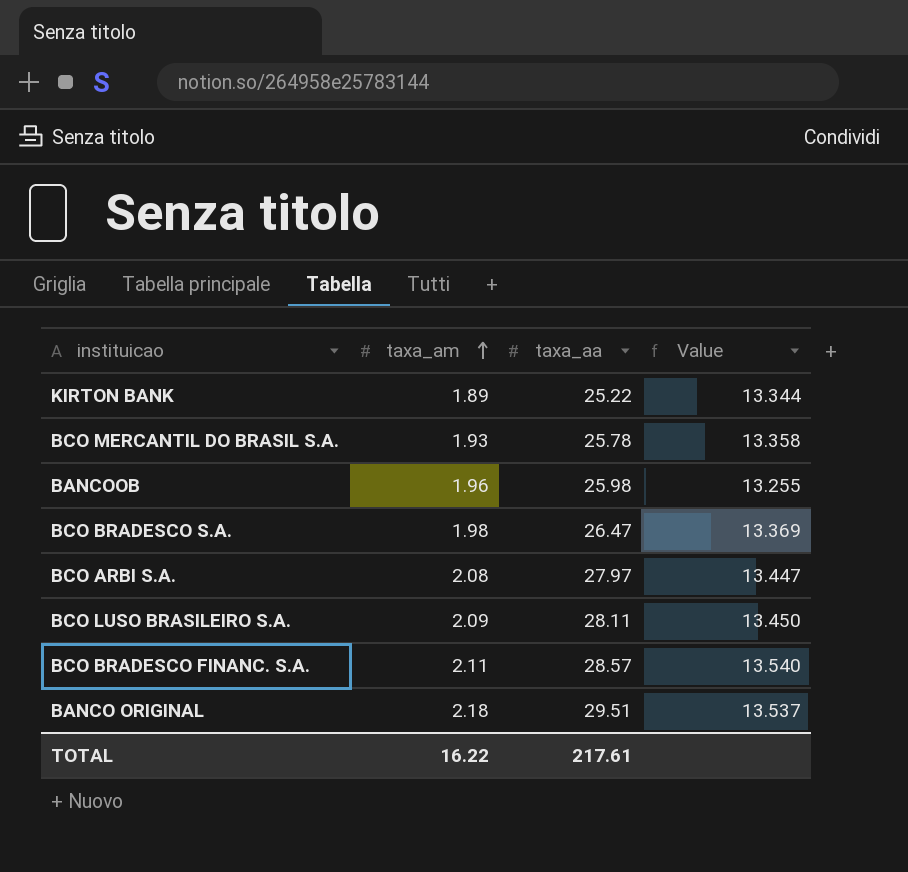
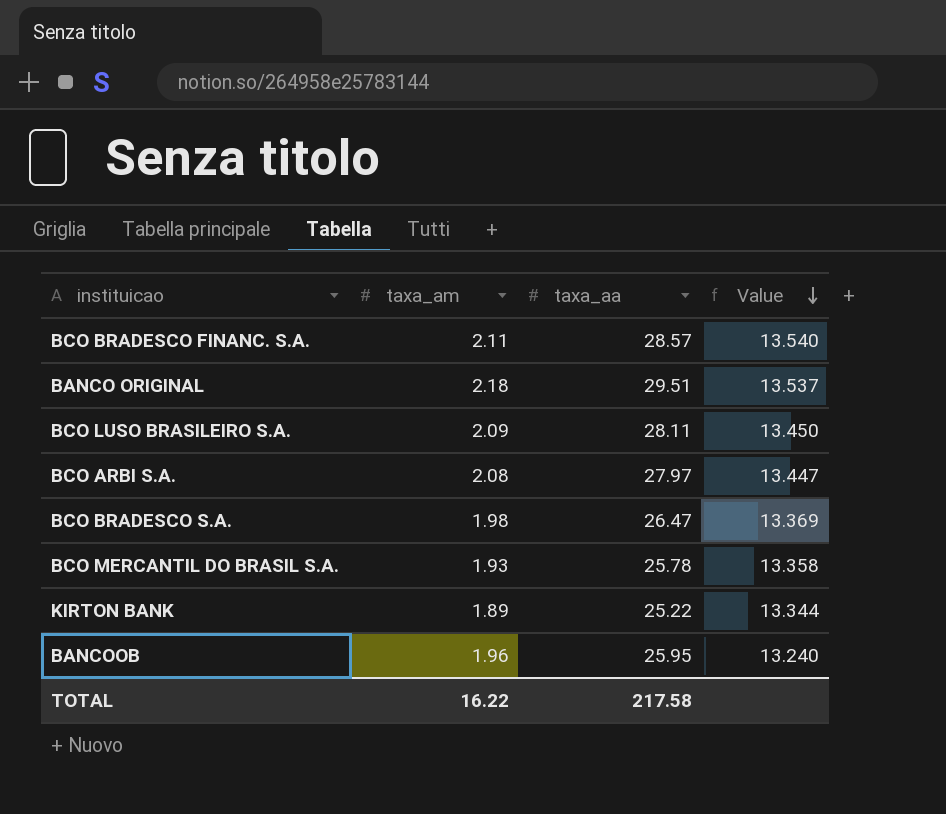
row order: taxa_am ascending -> Value descending
BANCOOB | taxa_aa: 25.98 -> 25.95
BANCOOB | Value: 13.255 -> 13.240
TOTAL | taxa_aa: 217.61 -> 217.58

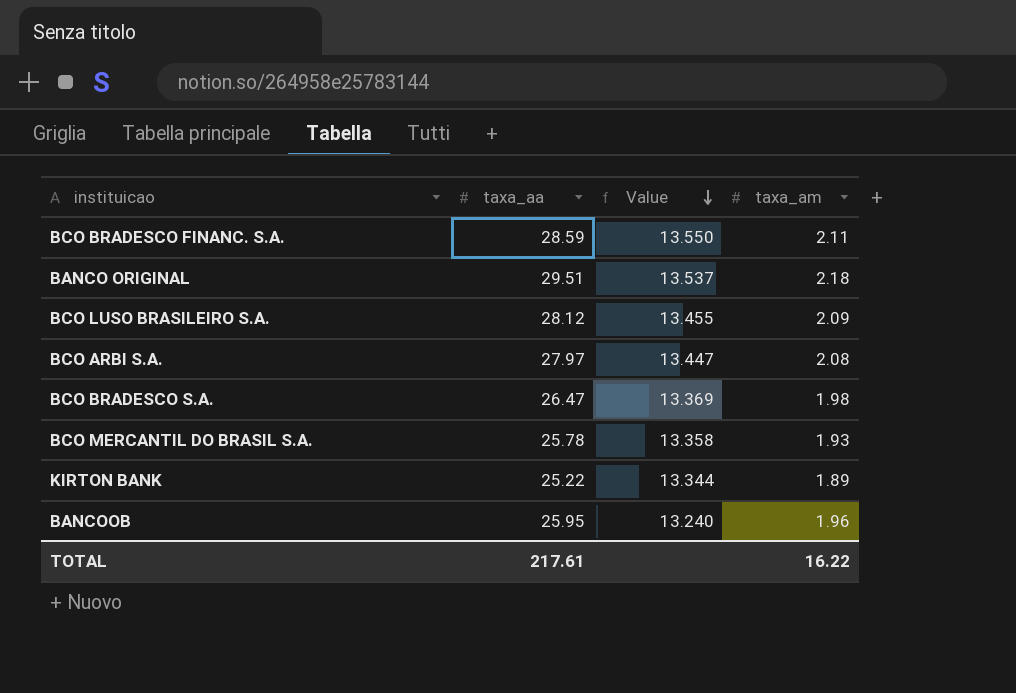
column taxa_am | position: 2 -> 4
BCO BRADESCO FINANC. S.A. | taxa_aa: 28.57 -> 28.59
BCO BRADESCO FINANC. S.A. | Value: 13.540 -> 13.550
BCO LUSO BRASILEIRO S.A. | taxa_aa: 28.11 -> 28.12
BCO LUSO BRASILEIRO S.A. | Value: 13.450 -> 13.455
TOTAL | taxa_aa: 217.58 -> 217.61

